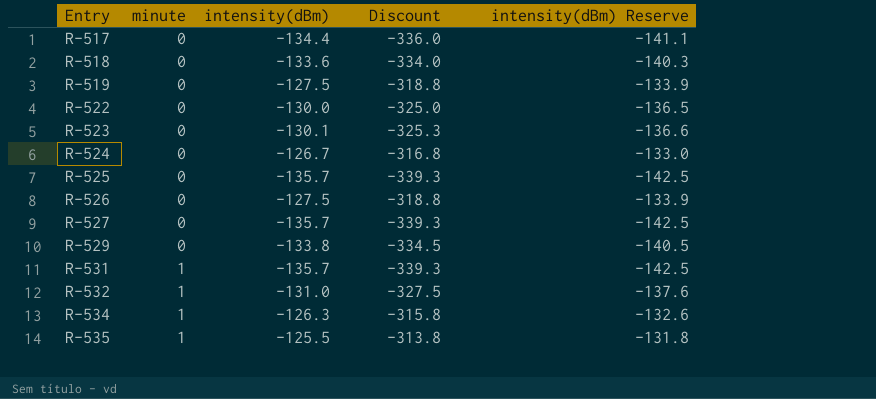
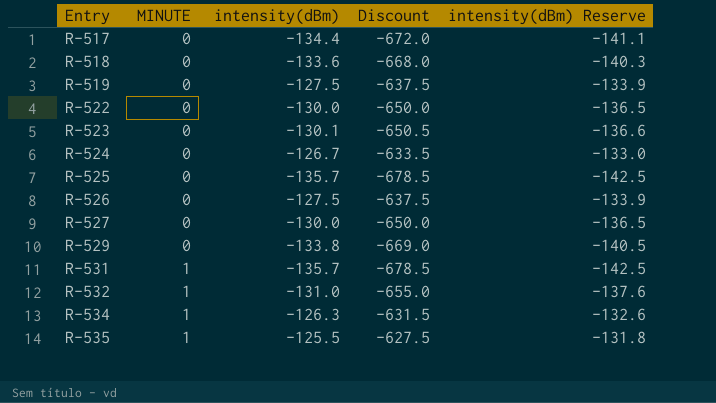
column name: minute -> MINUTE
column Discount | formula: [intensity(dBm)] * 2.5 -> [intensity(dBm)] * 5
R-527 | intensity(dBm): -135.7 -> -130.0
R-527 | intensity(dBm) Reserve: -142.5 -> -136.5

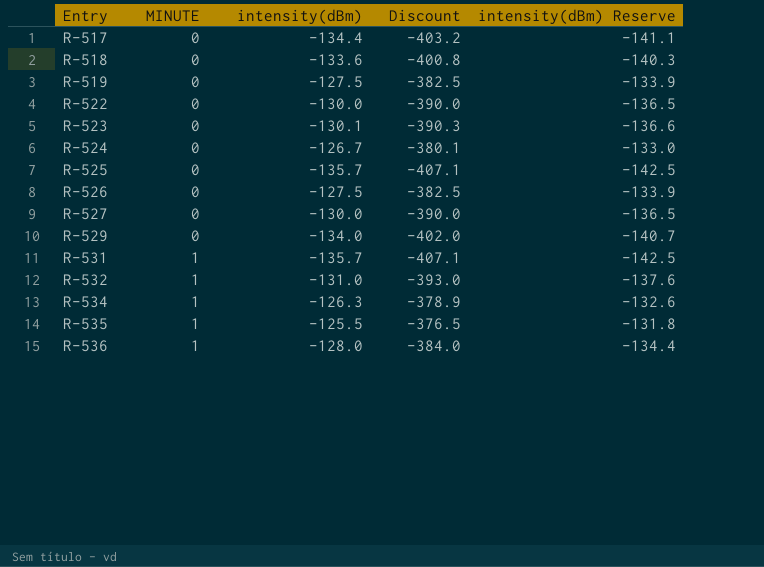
column Discount | formula: [intensity(dBm)] * 5 -> [intensity(dBm)] * 3
R-529 | intensity(dBm): -133.8 -> -134.0
R-529 | intensity(dBm) Reserve: -140.5 -> -140.7
row R-536: none -> 1 | -128.0 | -384.0 | -134.4

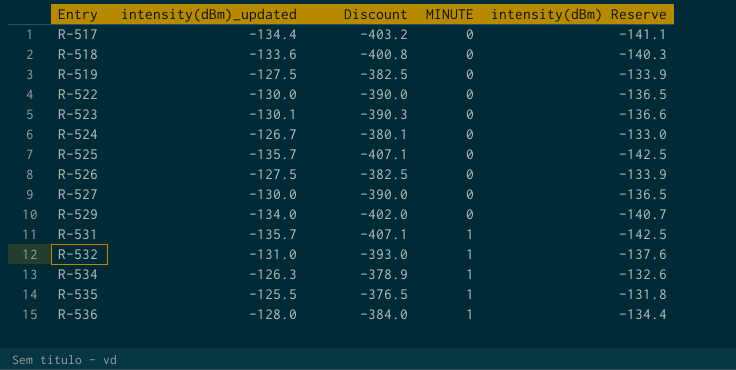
column name: intensity(dBm) -> intensity(dBm)_updated
column MINUTE | position: 2 -> 4

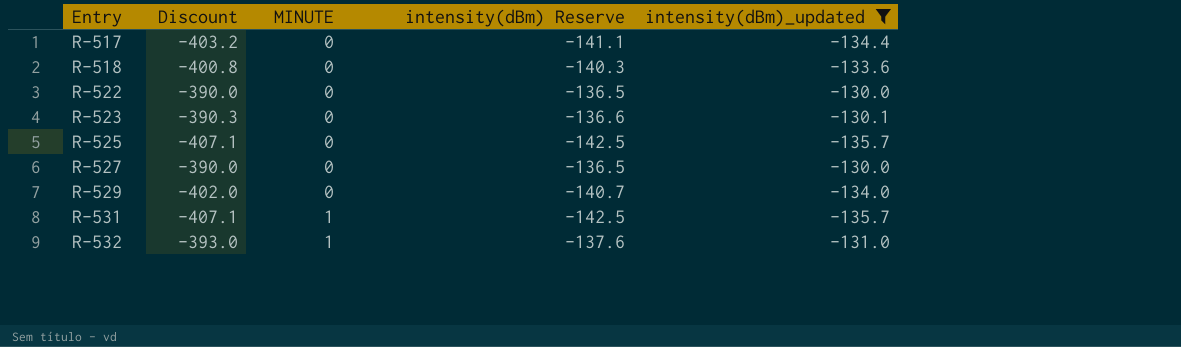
filter: none -> intensity(dBm)_updated <= -130.0
column intensity(dBm)_updated | position: 2 -> 5

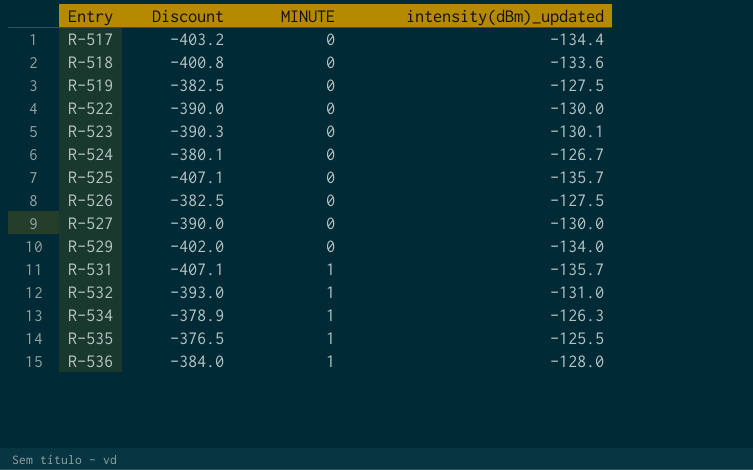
filter: intensity(dBm)_updated <= -130.0 -> none
column intensity(dBm) Reserve | formula: [intensity(dBm)_updated] * 1.05 -> none

